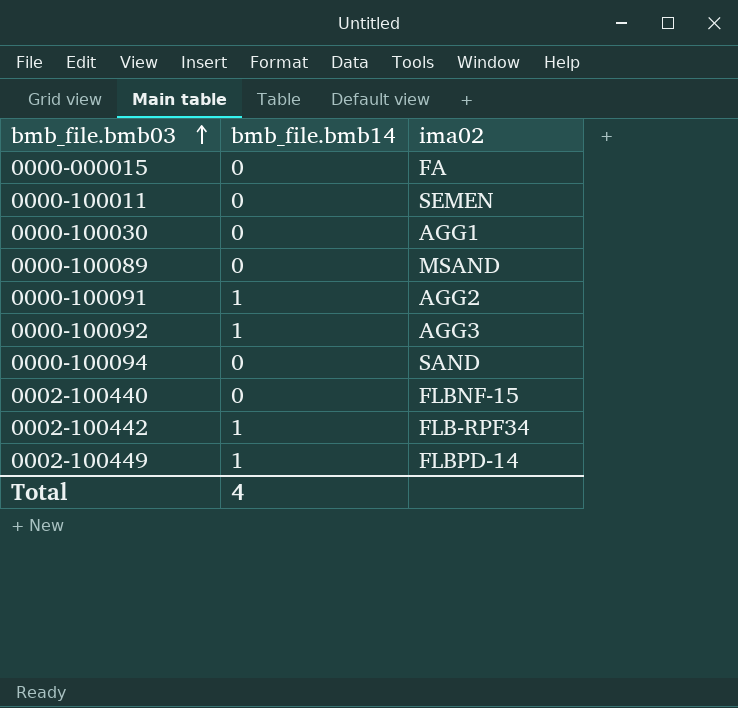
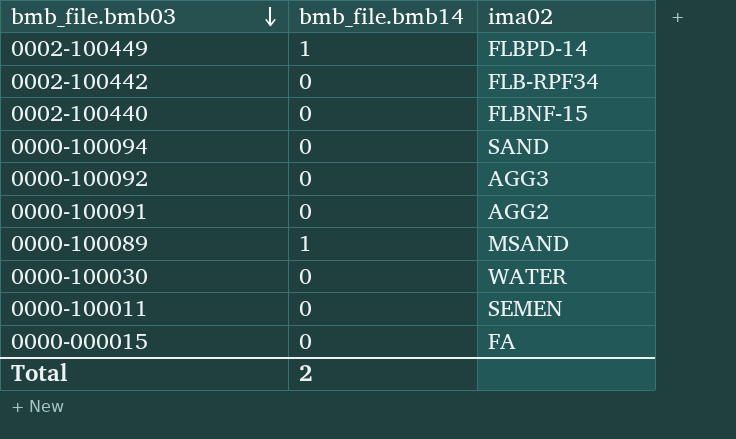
row order: bmb_file.bmb03 ascending -> bmb_file.bmb03 descending
0002-100442 | bmb_file.bmb14: 1 -> 0
0000-100092 | bmb_file.bmb14: 1 -> 0
0000-100091 | bmb_file.bmb14: 1 -> 0
0000-100089 | bmb_file.bmb14: 0 -> 1
0000-100030 | ima02: AGG1 -> WATER
Total | bmb_file.bmb14: 4 -> 2

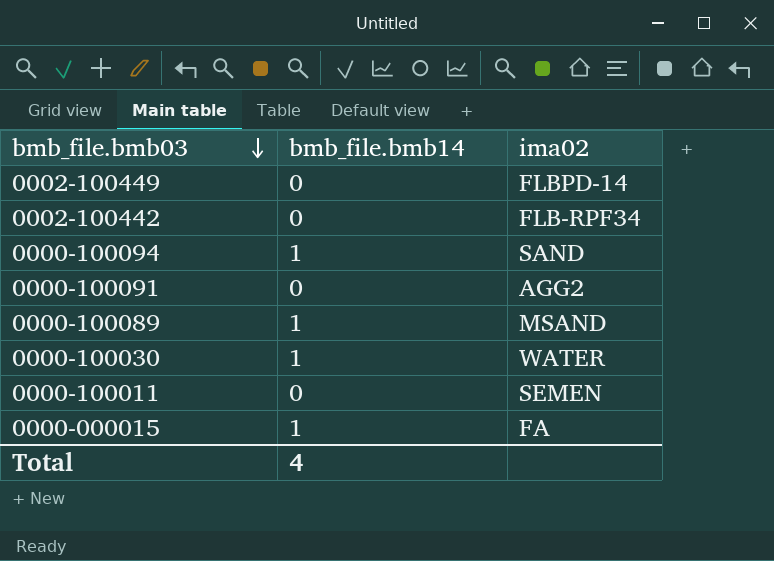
row 0002-100440: 0 | FLBNF-15 -> none
row 0000-100092: 0 | AGG3 -> none
0002-100449 | bmb_file.bmb14: 1 -> 0
0000-100094 | bmb_file.bmb14: 0 -> 1
0000-100030 | bmb_file.bmb14: 0 -> 1
0000-000015 | bmb_file.bmb14: 0 -> 1
Total | bmb_file.bmb14: 2 -> 4

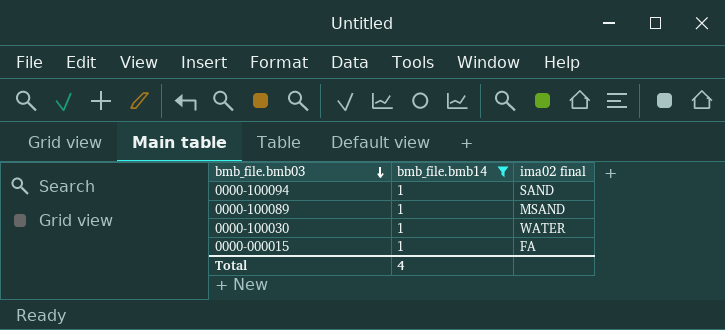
filter: none -> bmb_file.bmb14 = 1
column name: ima02 -> ima02 final

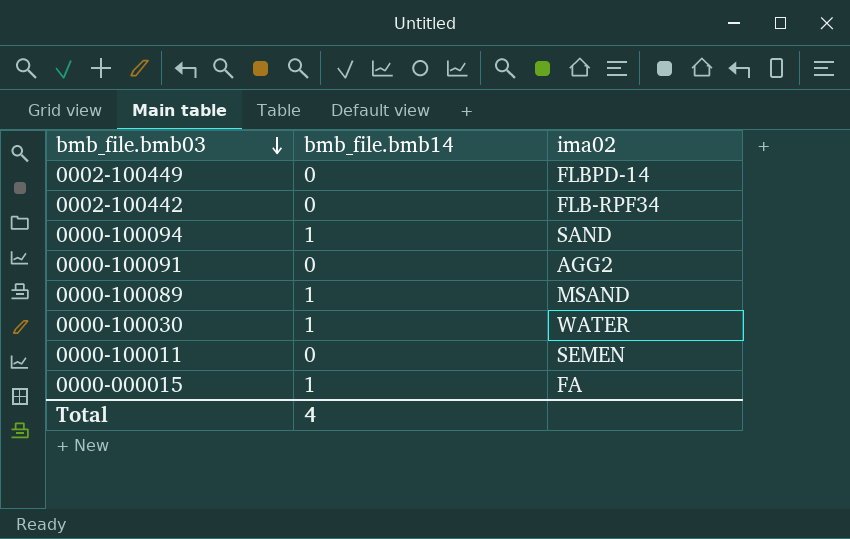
filter: bmb_file.bmb14 = 1 -> none
column name: ima02 final -> ima02

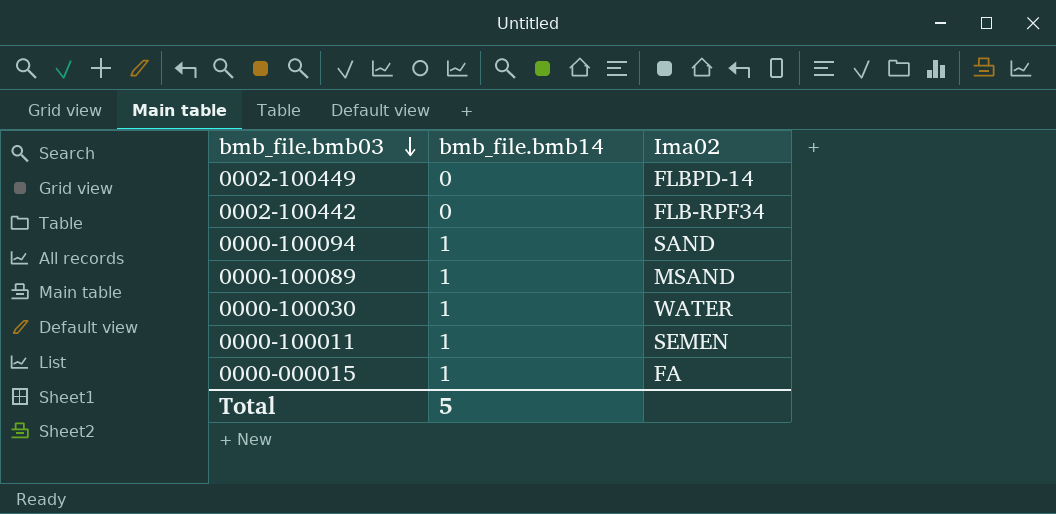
column name: ima02 -> Ima02
row 0000-100091: 0 | AGG2 -> none
0000-100011 | bmb_file.bmb14: 0 -> 1
Total | bmb_file.bmb14: 4 -> 5

